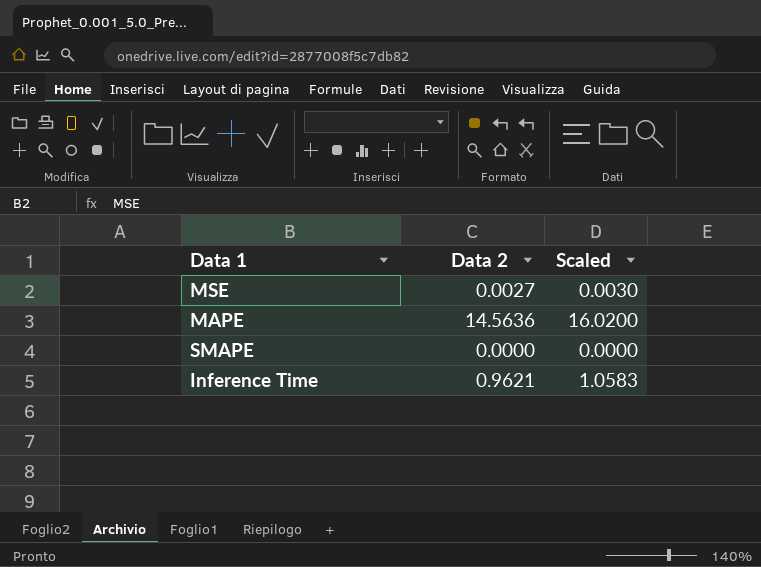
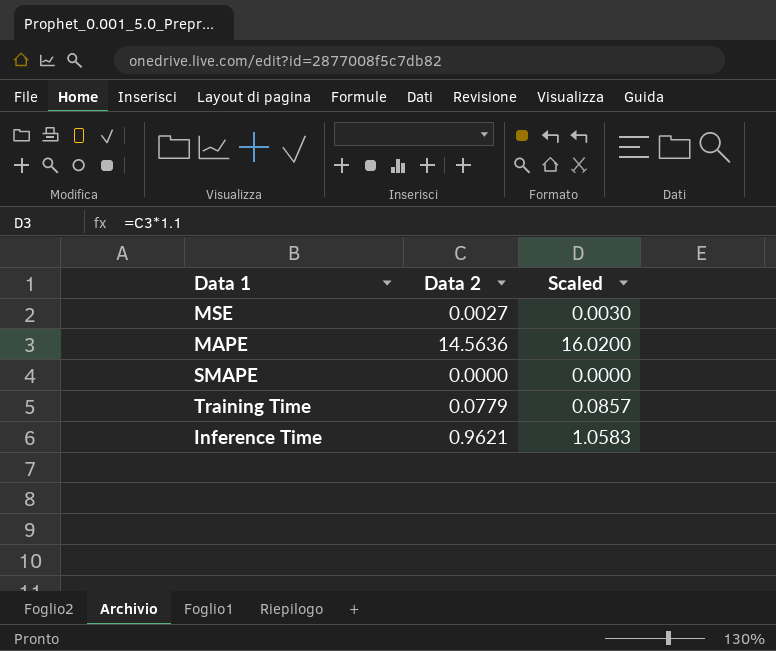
row Training Time: none -> 0.0779 | 0.0857

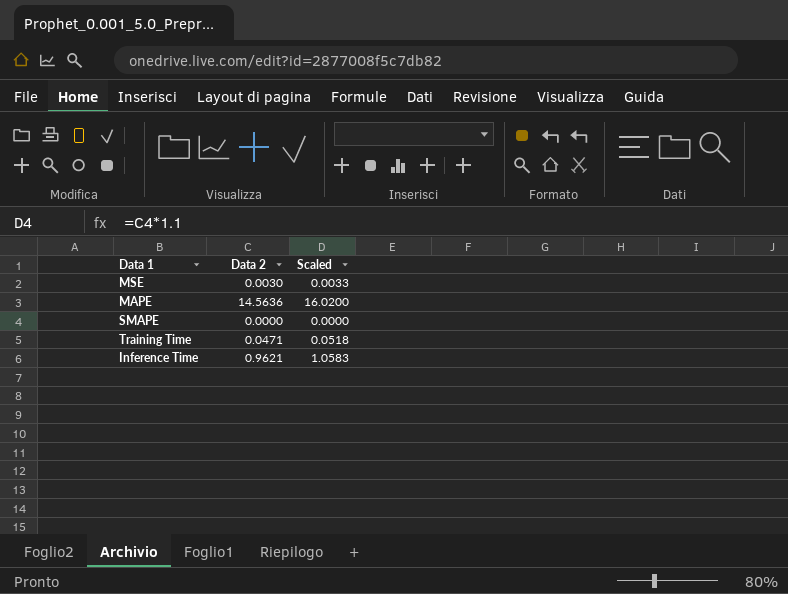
MSE | Data 2: 0.0027 -> 0.0030
MSE | Scaled: 0.0030 -> 0.0033
Training Time | Data 2: 0.0779 -> 0.0471
Training Time | Scaled: 0.0857 -> 0.0518

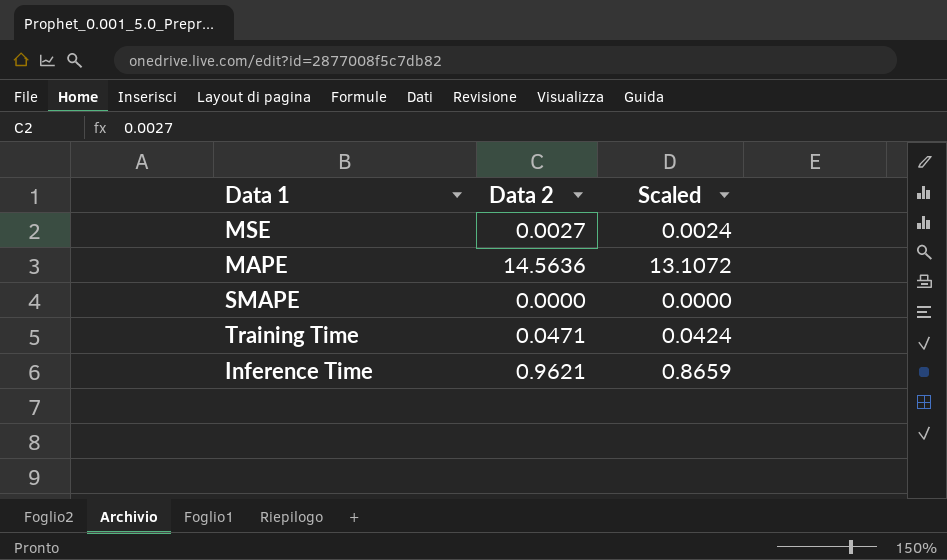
column Scaled | formula: [Data 2] * 1.1 -> [Data 2] * 0.9
MSE | Data 2: 0.0030 -> 0.0027

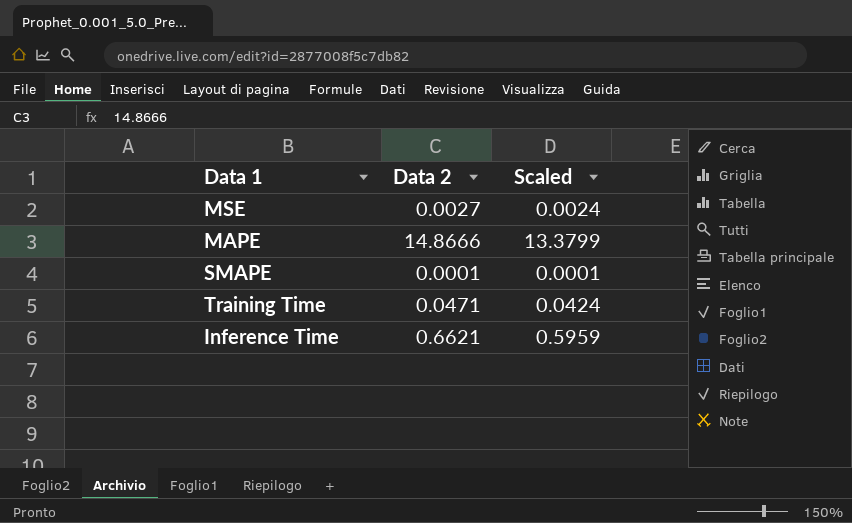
MAPE | Data 2: 14.5636 -> 14.8666
MAPE | Scaled: 13.1072 -> 13.3799
SMAPE | Data 2: 0.0000 -> 0.0001
SMAPE | Scaled: 0.0000 -> 0.0001
Inference Time | Data 2: 0.9621 -> 0.6621
Inference Time | Scaled: 0.8659 -> 0.5959

